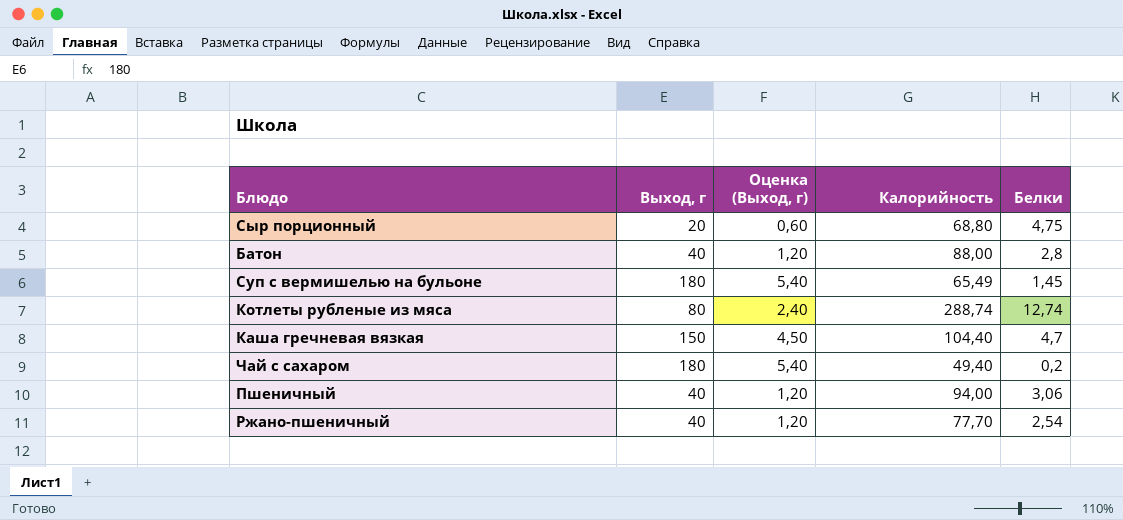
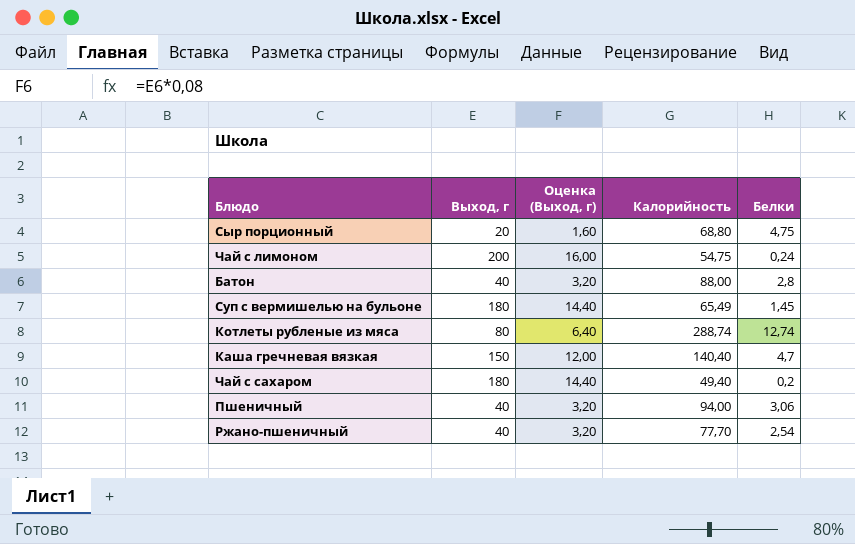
column Оценка (Выход, г) | formula: [Выход, г] * 0,03 -> [Выход, г] * 0,08
row Чай с лимоном: none -> 200 | 16,00 | 54,75 | 0,24
Каша гречневая вязкая | Калорийность: 104,40 -> 140,40

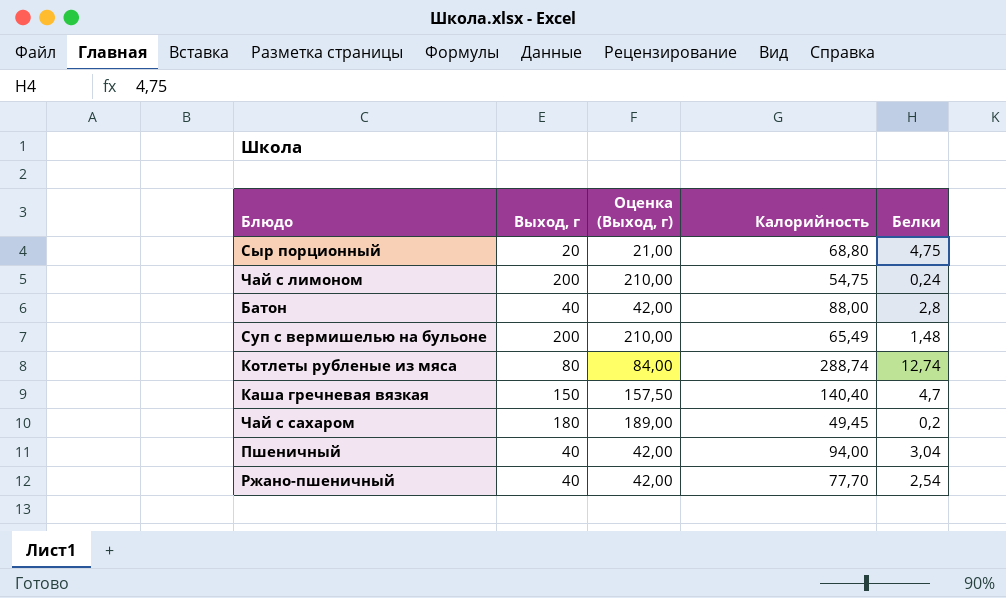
column Оценка (Выход, г) | formula: [Выход, г] * 0,08 -> [Выход, г] * 1,05
Суп с вермишелью на бульоне | Выход, г: 180 -> 200
Суп с вермишелью на бульоне | Белки: 1,45 -> 1,48
Чай с сахаром | Калорийность: 49,40 -> 49,45
Пшеничный | Белки: 3,06 -> 3,04

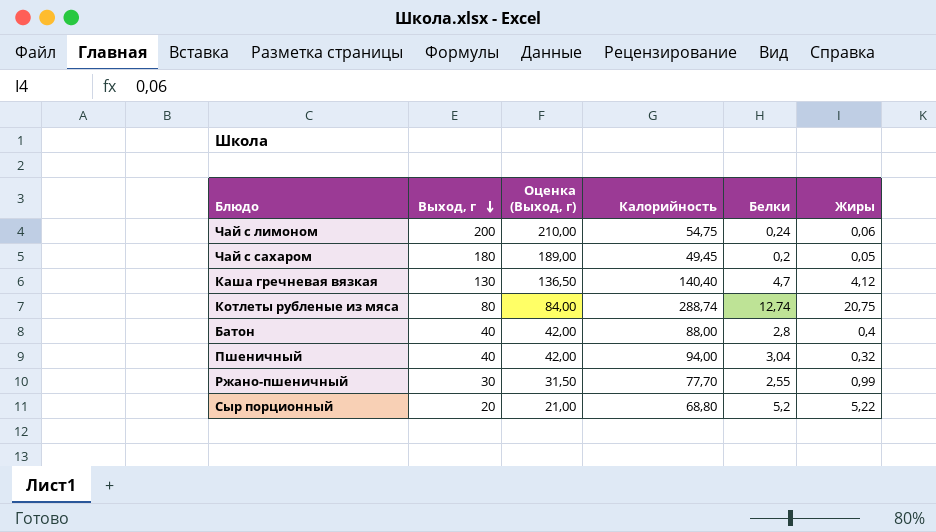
row order: none -> Выход, г descending
column Жиры | position: none -> 6
row Суп с вермишелью на бульоне: 200 | 210,00 | 65,49 | 1,48 -> none
Каша гречневая вязкая | Выход, г: 150 -> 130
Каша гречневая вязкая | Оценка (Выход, г): 157,50 -> 136,50
Ржано-пшеничный | Выход, г: 40 -> 30
Ржано-пшеничный | Оценка (Выход, г): 42,00 -> 31,50
Ржано-пшеничный | Белки: 2,54 -> 2,55
Сыр порционный | Белки: 4,75 -> 5,2

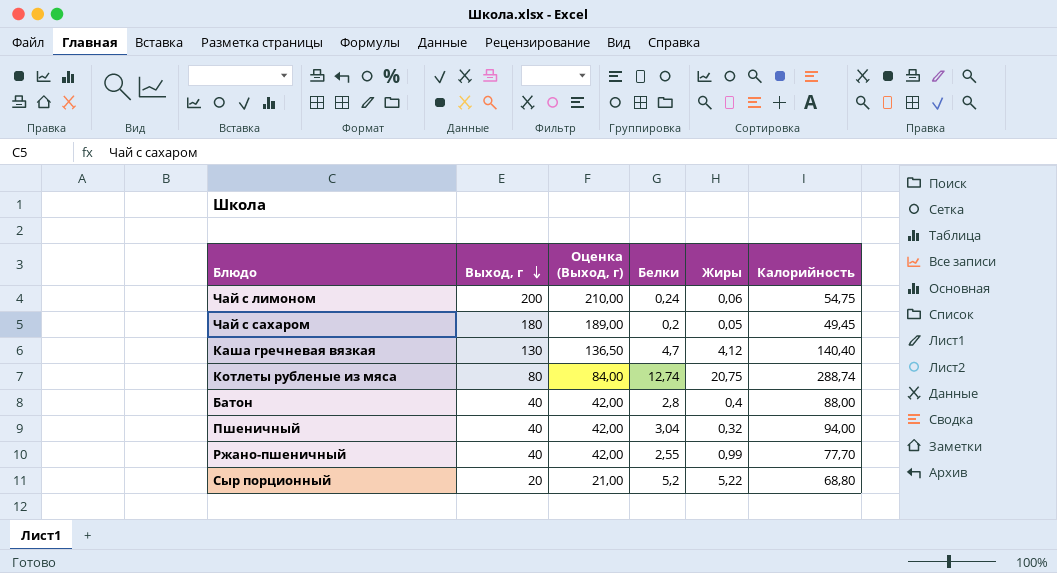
column Калорийность | position: 4 -> 6
Ржано-пшеничный | Выход, г: 30 -> 40
Ржано-пшеничный | Оценка (Выход, г): 31,50 -> 42,00

